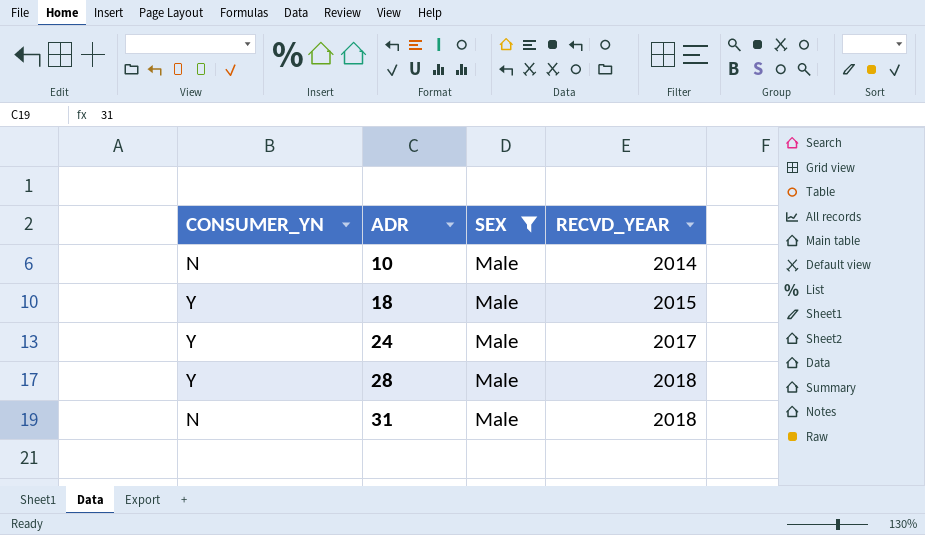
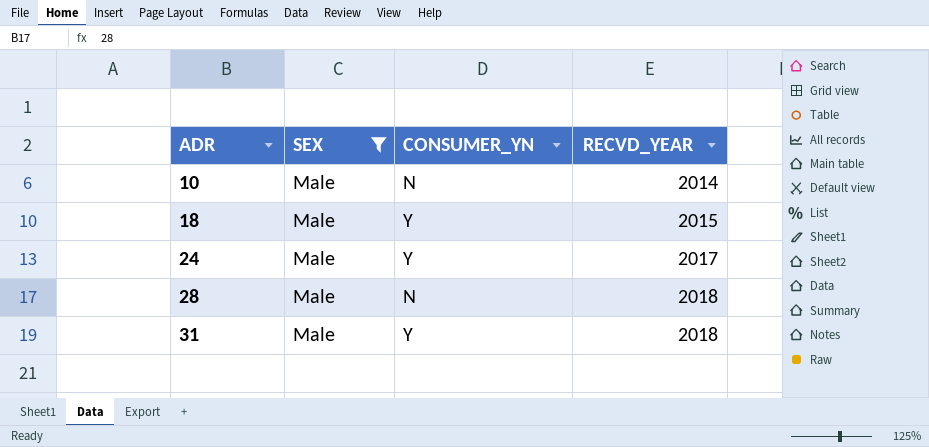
column CONSUMER_YN | position: 1 -> 3
28 | CONSUMER_YN: Y -> N
31 | CONSUMER_YN: N -> Y

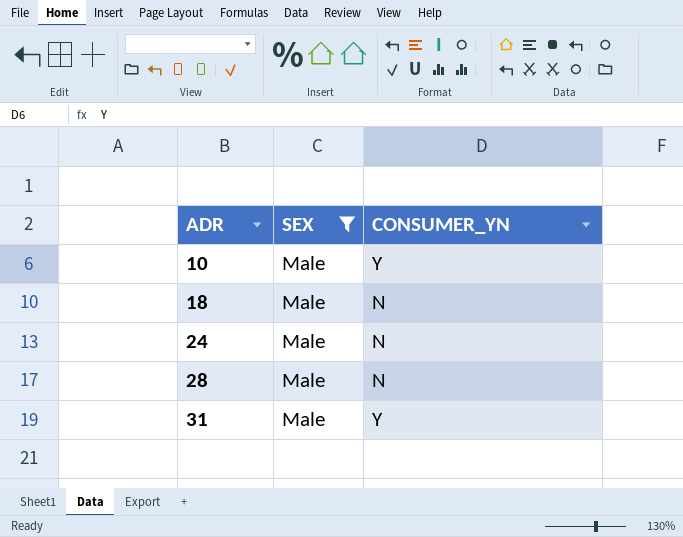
column RECVD_YEAR | position: 4 -> none
10 | CONSUMER_YN: N -> Y
18 | CONSUMER_YN: Y -> N
24 | CONSUMER_YN: Y -> N

